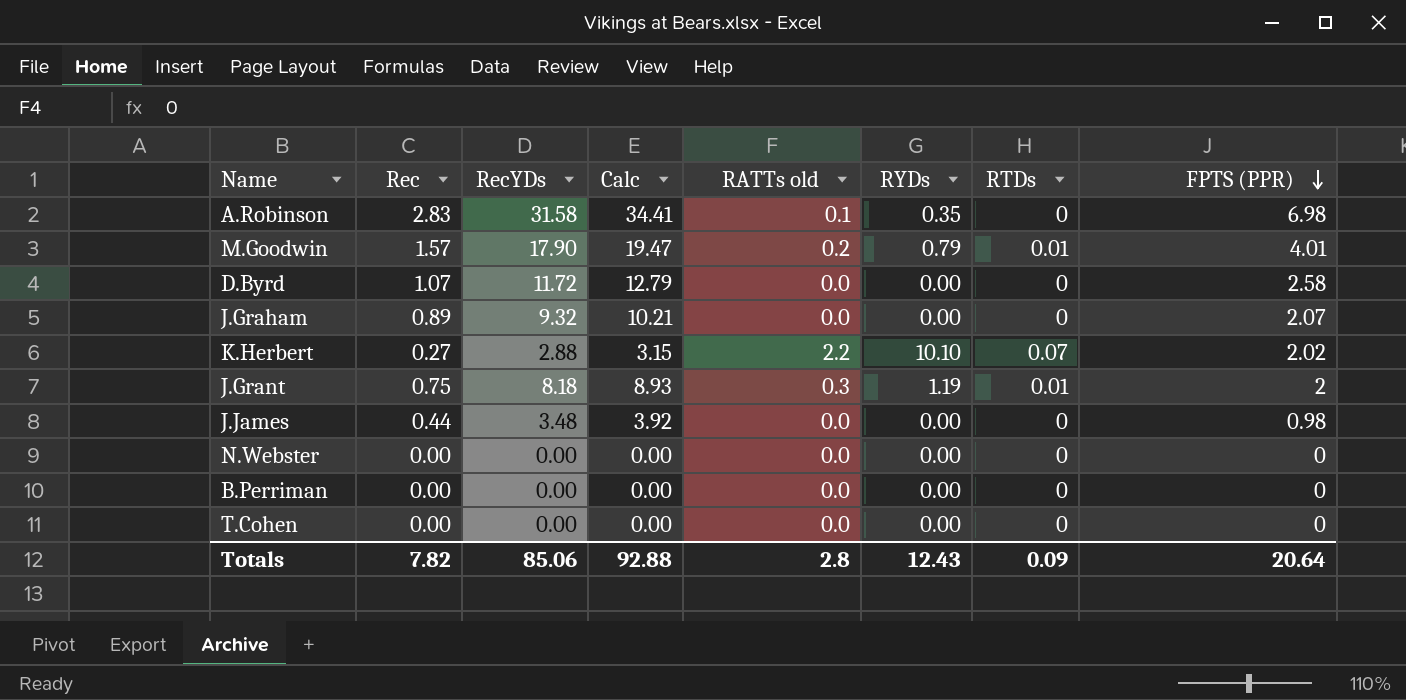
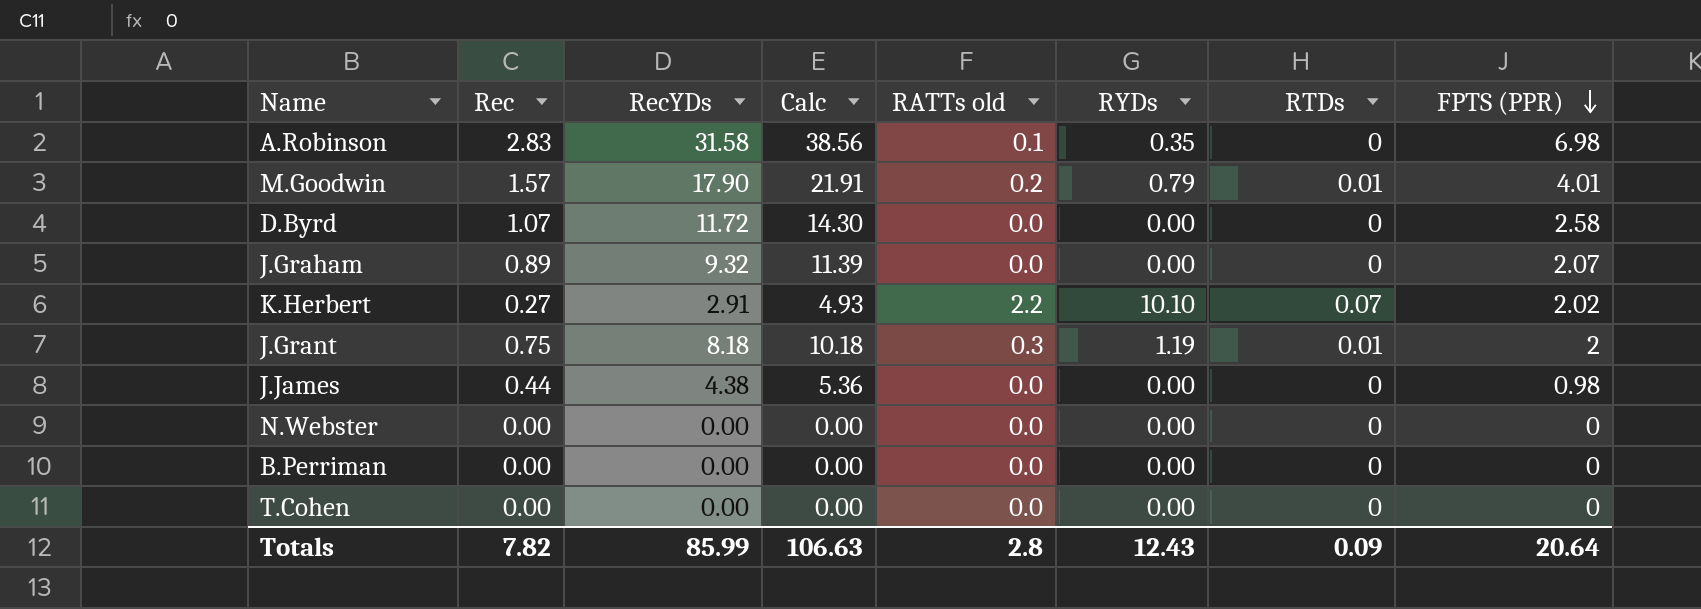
column Calc | formula: [Rec] + [RecYDs] -> [RecYDs] + [FPTS (PPR)]
K.Herbert | RecYDs: 2.88 -> 2.91
J.James | RecYDs: 3.48 -> 4.38
Totals | RecYDs: 85.06 -> 85.99
Totals | Calc: 92.88 -> 106.63

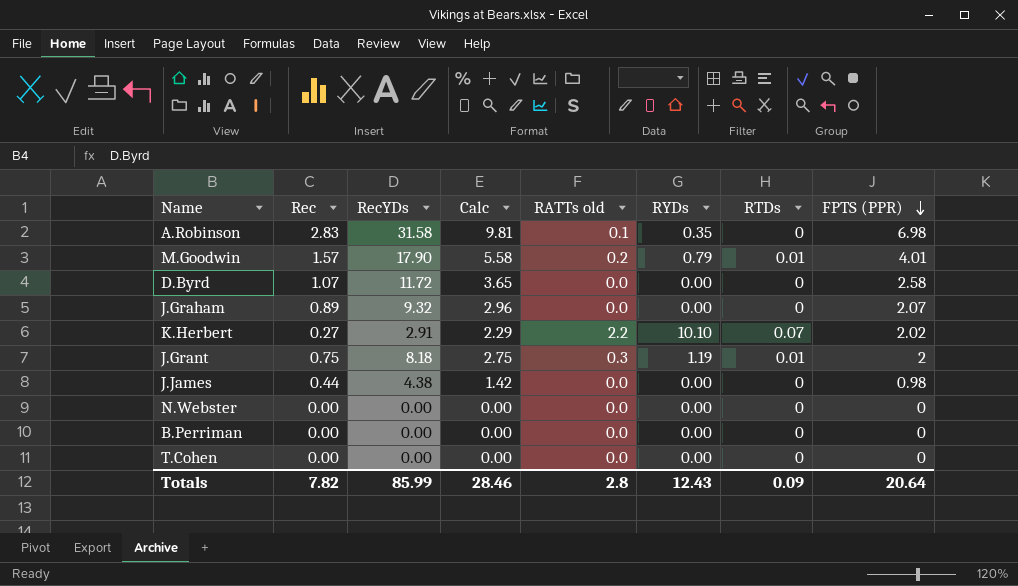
column Calc | formula: [RecYDs] + [FPTS (PPR)] -> [Rec] + [FPTS (PPR)]
Totals | Calc: 106.63 -> 28.46

